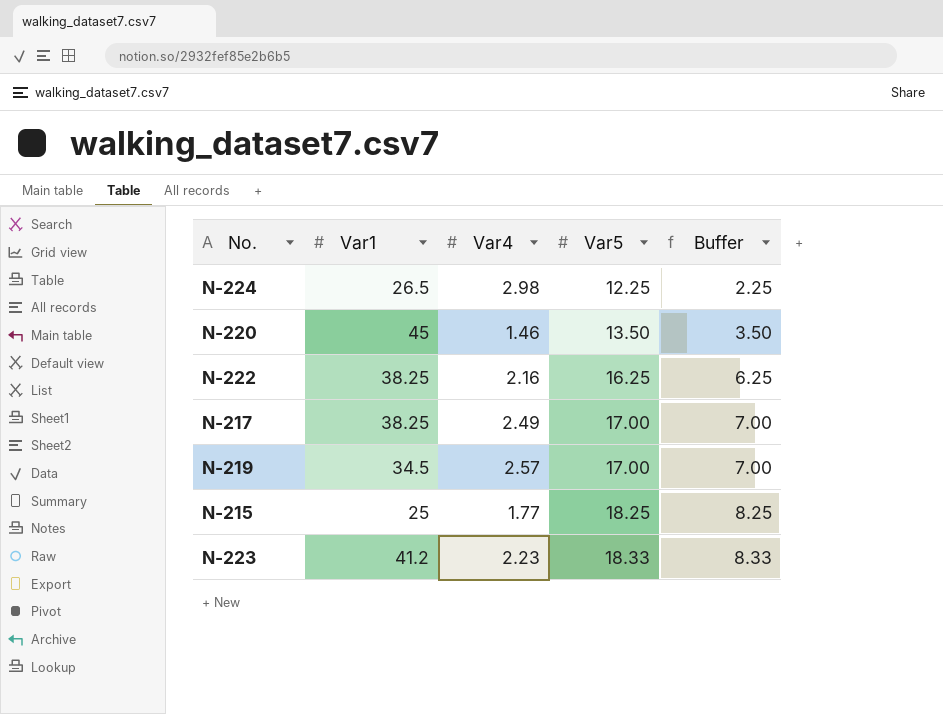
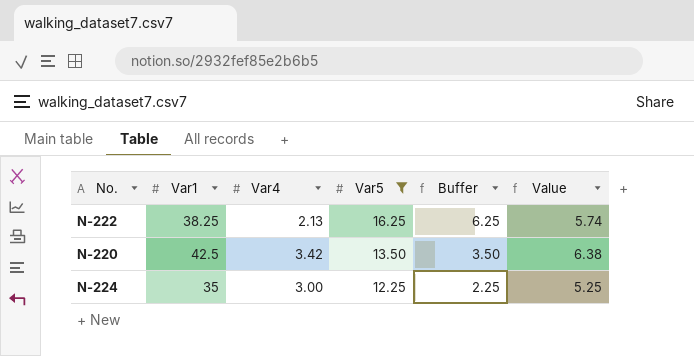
filter: none -> Var5 <= 16.25
row order: Var5 ascending -> Var5 descending
column Value | formula: none -> [Var1] * 0.15
N-222 | Var4: 2.16 -> 2.13
N-220 | Var1: 45 -> 42.5
N-220 | Var4: 1.46 -> 3.42
N-224 | Var1: 26.5 -> 35
N-224 | Var4: 2.98 -> 3.00

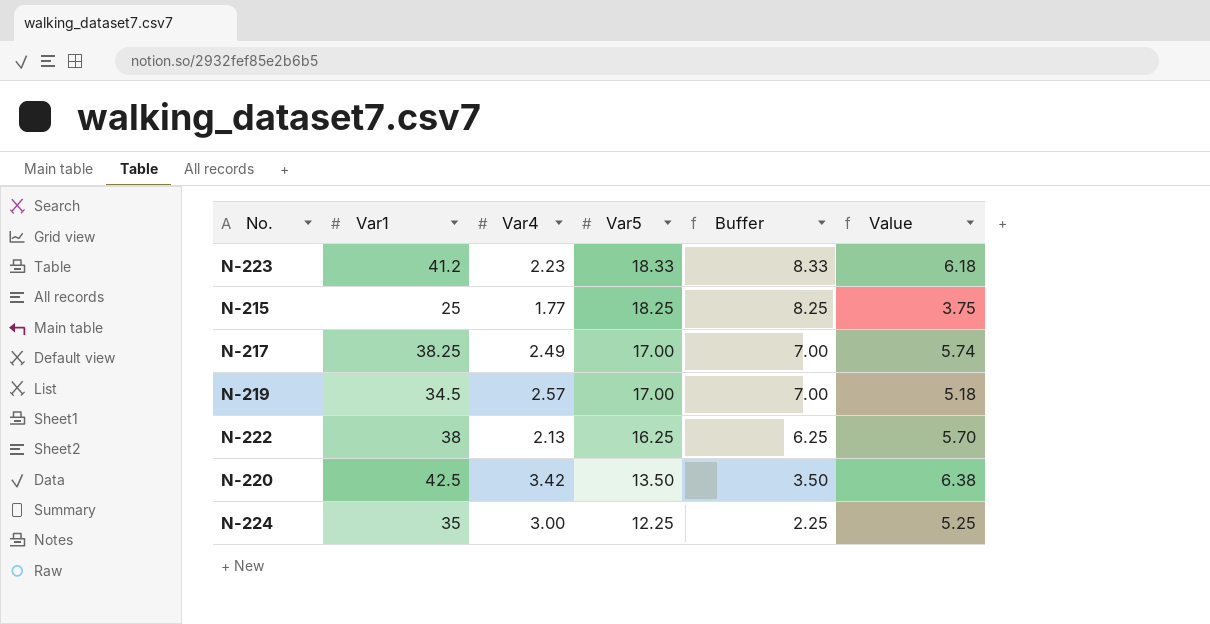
filter: Var5 <= 16.25 -> none
N-222 | Var1: 38.25 -> 38
N-222 | Value: 5.74 -> 5.70

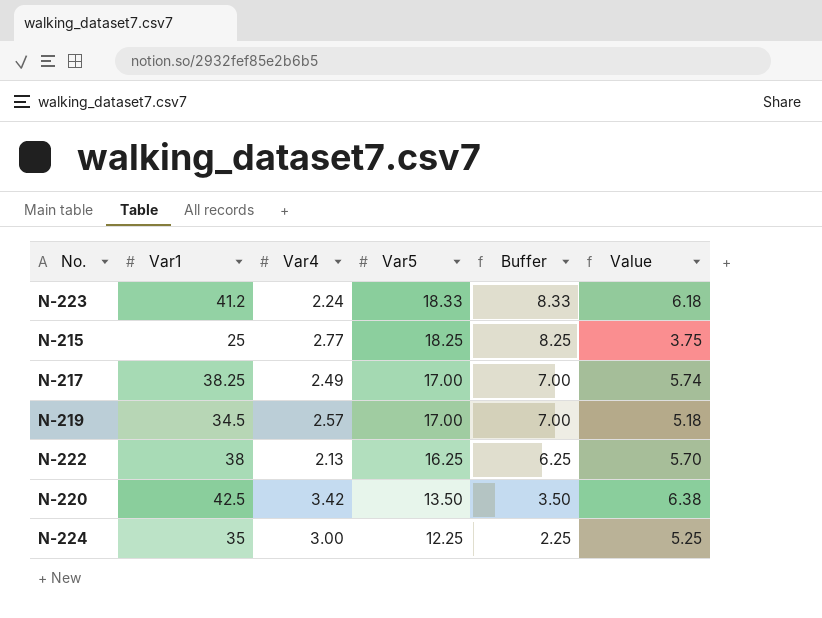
N-223 | Var4: 2.23 -> 2.24
N-215 | Var4: 1.77 -> 2.77

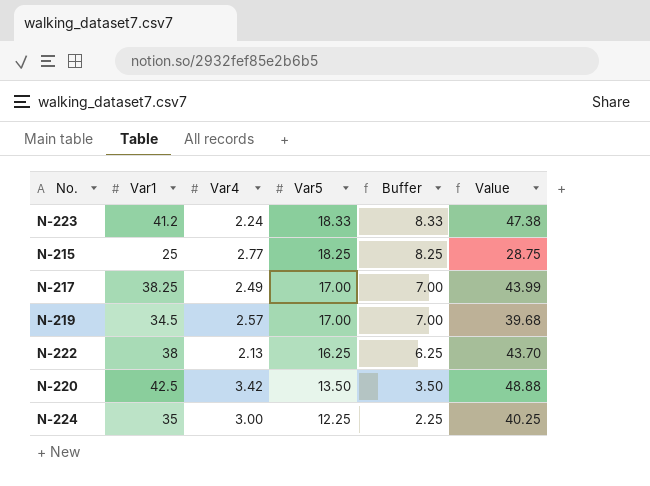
column Value | formula: [Var1] * 0.15 -> [Var1] * 1.15

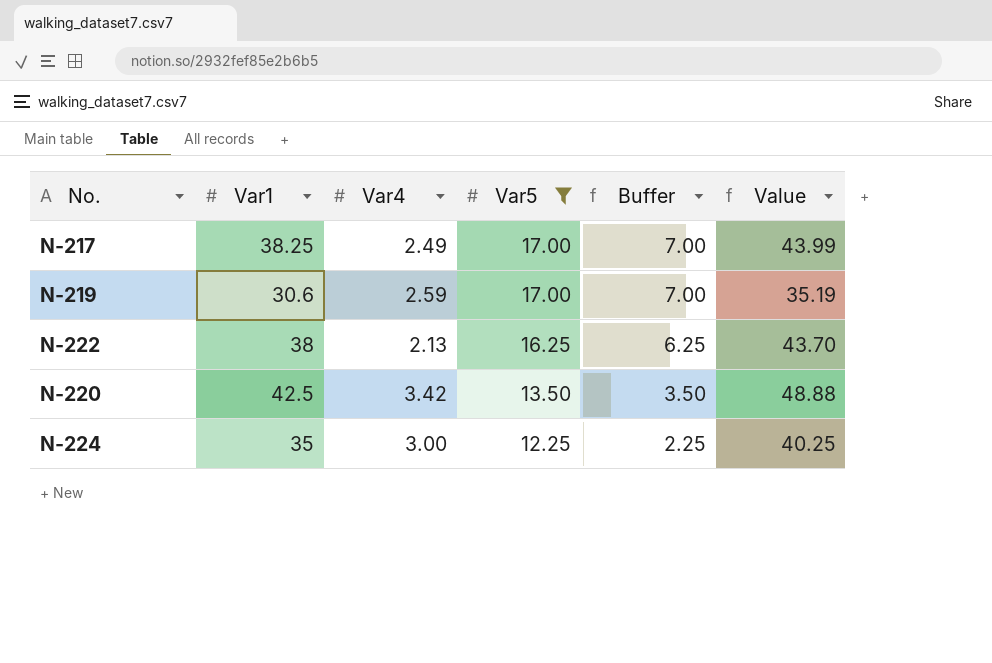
filter: none -> Var5 <= 17.00
N-219 | Var1: 34.5 -> 30.6
N-219 | Var4: 2.57 -> 2.59
N-219 | Value: 39.68 -> 35.19

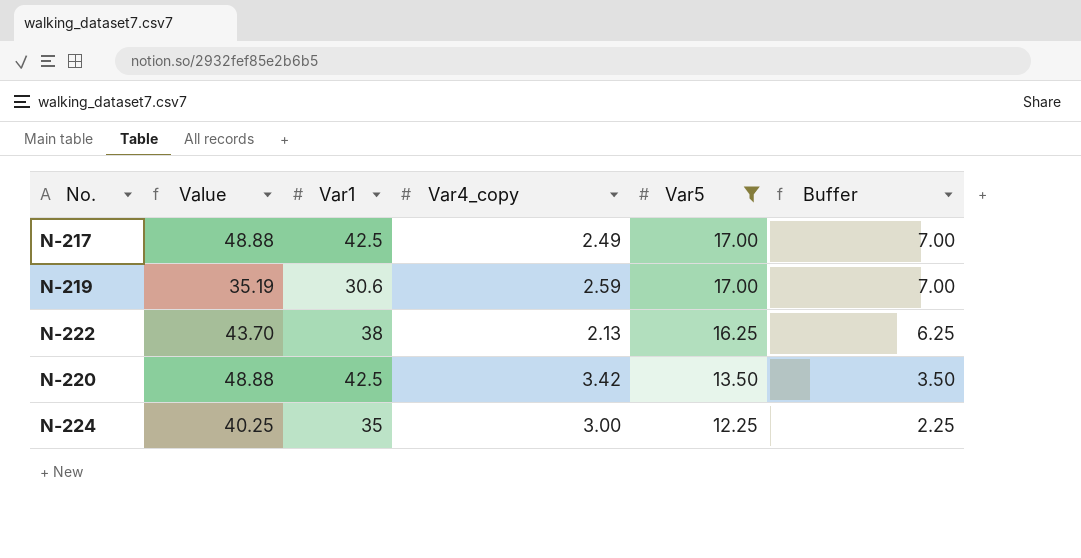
column Value | position: 6 -> 2
column name: Var4 -> Var4_copy
N-217 | Value: 43.99 -> 48.88
N-217 | Var1: 38.25 -> 42.5

